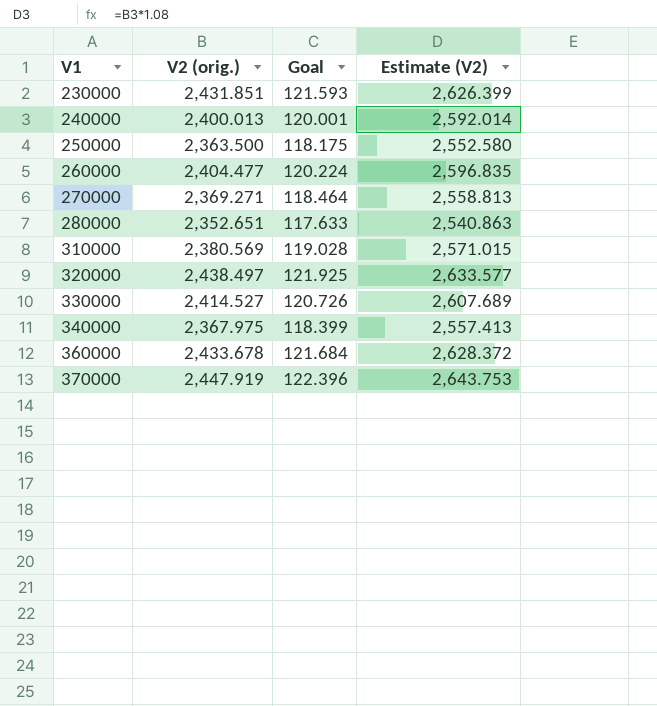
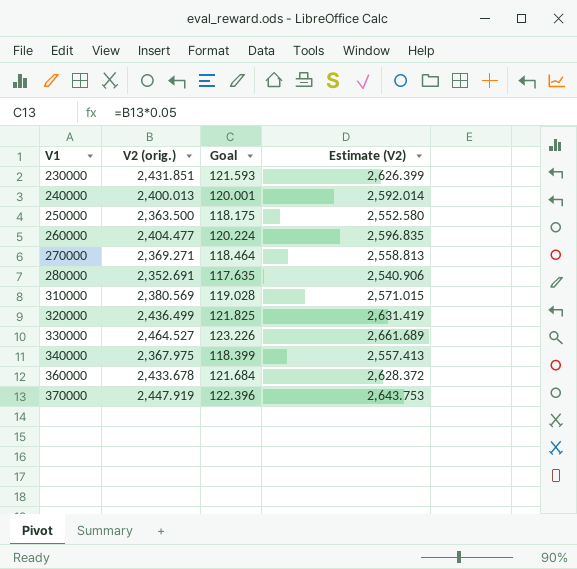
280000 | V2 (orig.): 2,352.651 -> 2,352.691
280000 | Goal: 117.633 -> 117.635
280000 | Estimate (V2): 2,540.863 -> 2,540.906
320000 | V2 (orig.): 2,438.497 -> 2,436.499
320000 | Goal: 121.925 -> 121.825
320000 | Estimate (V2): 2,633.577 -> 2,631.419
330000 | V2 (orig.): 2,414.527 -> 2,464.527
330000 | Goal: 120.726 -> 123.226
330000 | Estimate (V2): 2,607.689 -> 2,661.689

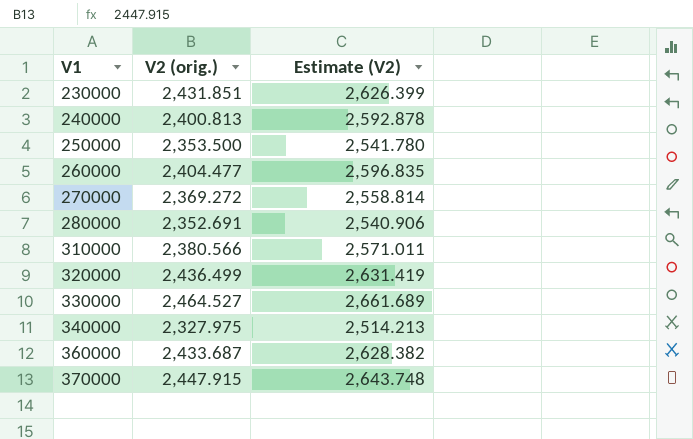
column Goal | formula: [V2 (orig.)] * 0.05 -> none
240000 | V2 (orig.): 2,400.013 -> 2,400.813
240000 | Estimate (V2): 2,592.014 -> 2,592.878
250000 | V2 (orig.): 2,363.500 -> 2,353.500
250000 | Estimate (V2): 2,552.580 -> 2,541.780
270000 | V2 (orig.): 2,369.271 -> 2,369.272
270000 | Estimate (V2): 2,558.813 -> 2,558.814
310000 | V2 (orig.): 2,380.569 -> 2,380.566
310000 | Estimate (V2): 2,571.015 -> 2,571.011
340000 | V2 (orig.): 2,367.975 -> 2,327.975
340000 | Estimate (V2): 2,557.413 -> 2,514.213
360000 | V2 (orig.): 2,433.678 -> 2,433.687
360000 | Estimate (V2): 2,628.372 -> 2,628.382
370000 | V2 (orig.): 2,447.919 -> 2,447.915
370000 | Estimate (V2): 2,643.753 -> 2,643.748

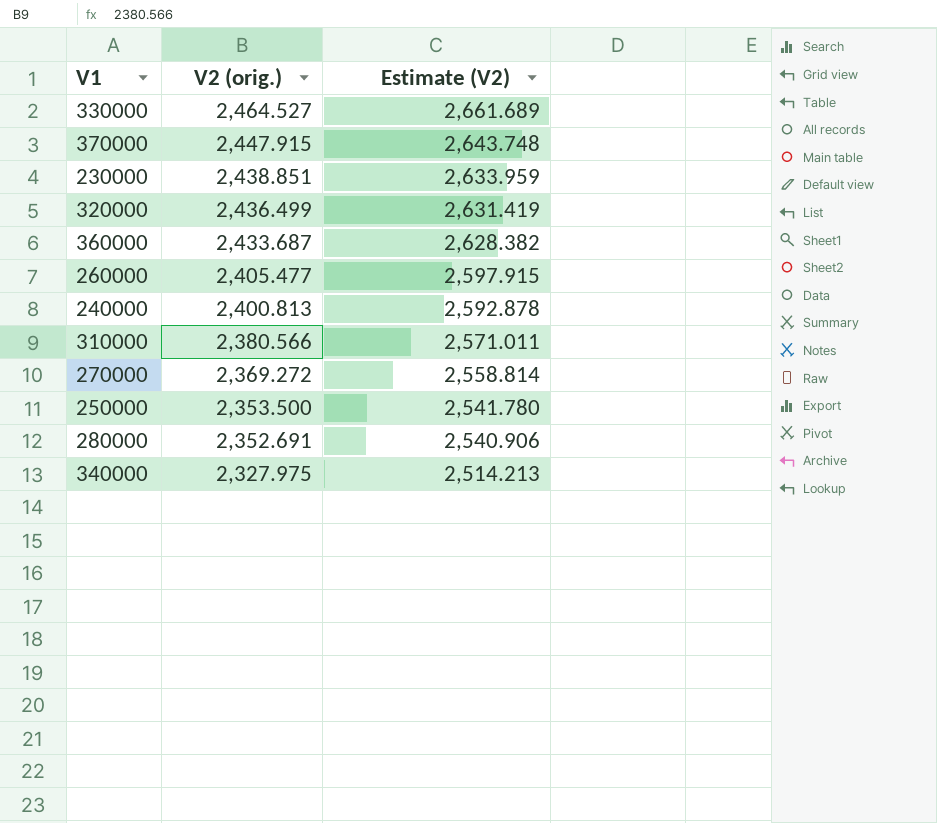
row order: V1 ascending -> V2 (orig.) descending
230000 | V2 (orig.): 2,431.851 -> 2,438.851
230000 | Estimate (V2): 2,626.399 -> 2,633.959
260000 | V2 (orig.): 2,404.477 -> 2,405.477
260000 | Estimate (V2): 2,596.835 -> 2,597.915

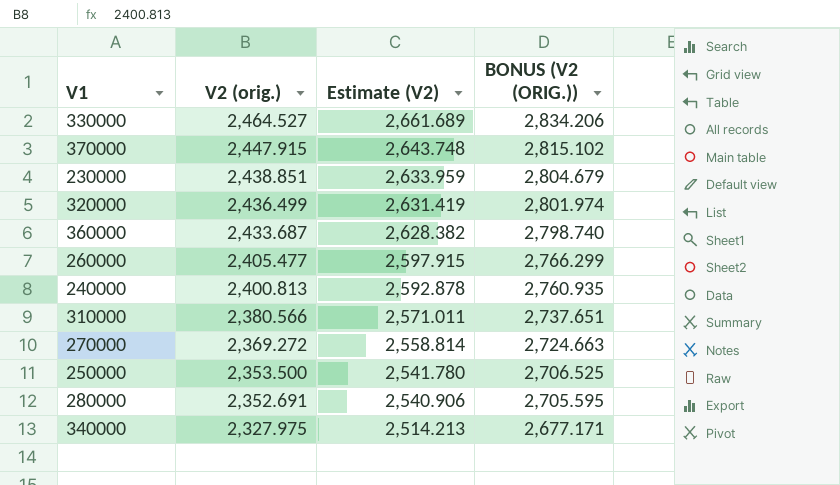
column BONUS (V2 (ORIG.)) | formula: none -> [V2 (orig.)] * 1.15

